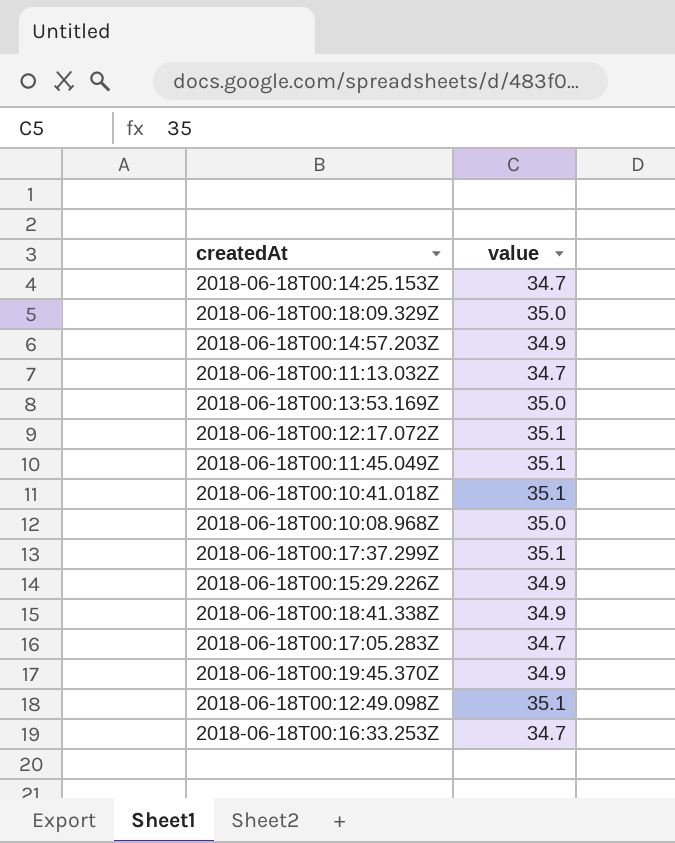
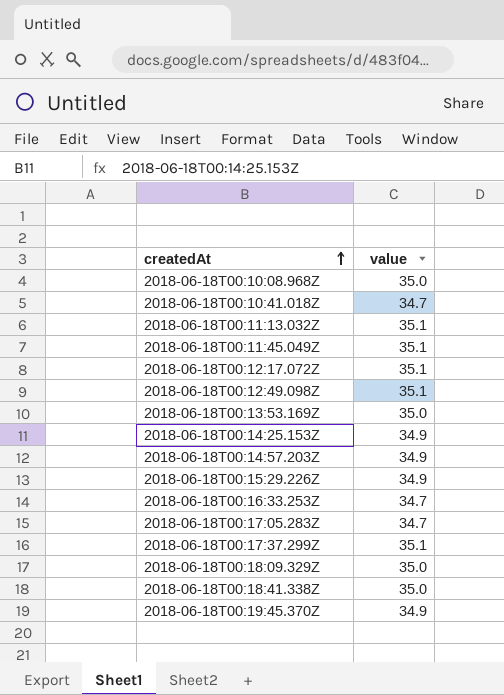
row order: none -> createdAt ascending
2018-06-18T00:10:41.018Z | value: 35.1 -> 34.7
2018-06-18T00:11:13.032Z | value: 34.7 -> 35.1
2018-06-18T00:14:25.153Z | value: 34.7 -> 34.9
2018-06-18T00:18:41.338Z | value: 34.9 -> 35.0

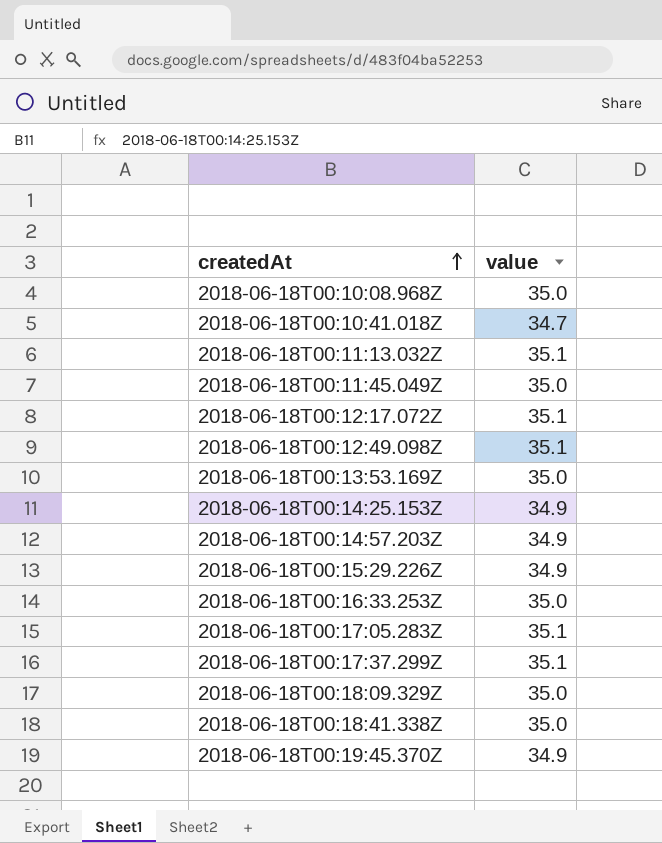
2018-06-18T00:11:45.049Z | value: 35.1 -> 35.0
2018-06-18T00:16:33.253Z | value: 34.7 -> 35.0
2018-06-18T00:17:05.283Z | value: 34.7 -> 35.1

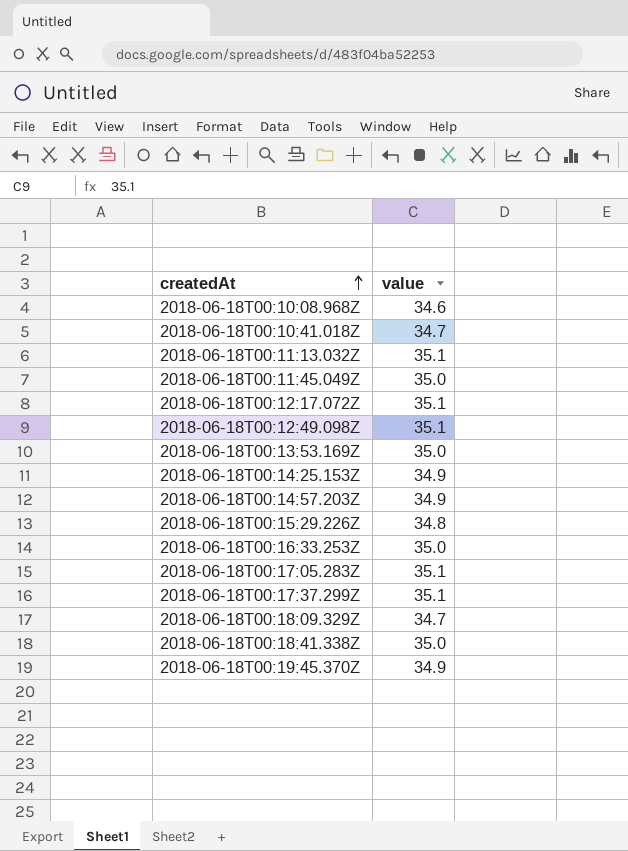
2018-06-18T00:10:08.968Z | value: 35.0 -> 34.6
2018-06-18T00:15:29.226Z | value: 34.9 -> 34.8
2018-06-18T00:18:09.329Z | value: 35.0 -> 34.7

